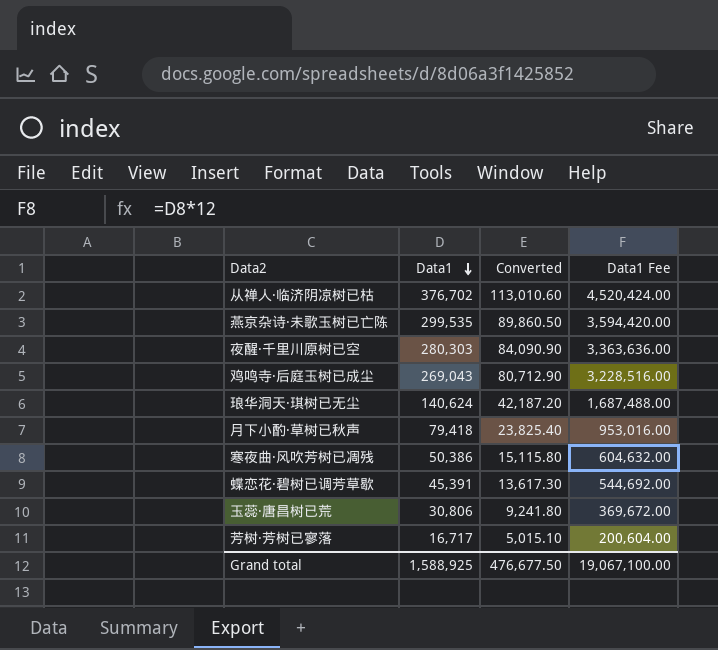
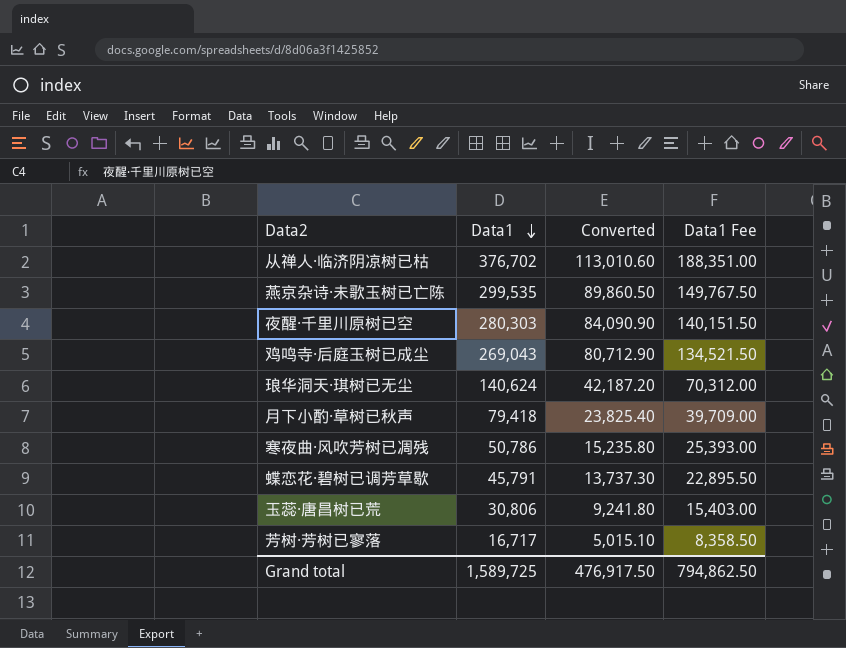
column Data1 Fee | formula: [Data1] * 12 -> [Data1] * 0.5
寒夜曲·风吹芳树已凋残 | Data1: 50,386 -> 50,786
寒夜曲·风吹芳树已凋残 | Converted: 15,115.80 -> 15,235.80
蝶恋花·碧树已调芳草歇 | Data1: 45,391 -> 45,791
蝶恋花·碧树已调芳草歇 | Converted: 13,617.30 -> 13,737.30
Grand total | Data1: 1,588,925 -> 1,589,725
Grand total | Converted: 476,677.50 -> 476,917.50
Grand total | Data1 Fee: 19,067,100.00 -> 794,862.50

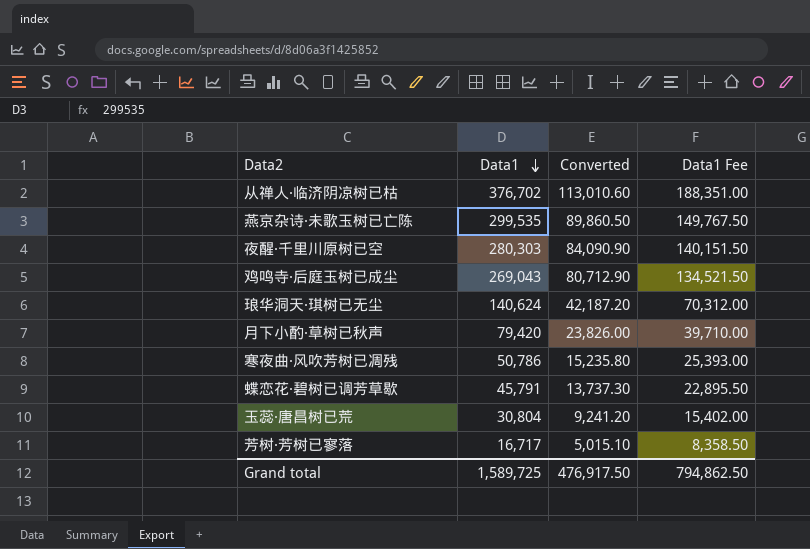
月下小酌·草树已秋声 | Data1: 79,418 -> 79,420
月下小酌·草树已秋声 | Converted: 23,825.40 -> 23,826.00
月下小酌·草树已秋声 | Data1 Fee: 39,709.00 -> 39,710.00
玉蕊·唐昌树已荒 | Data1: 30,806 -> 30,804
玉蕊·唐昌树已荒 | Converted: 9,241.80 -> 9,241.20
玉蕊·唐昌树已荒 | Data1 Fee: 15,403.00 -> 15,402.00

